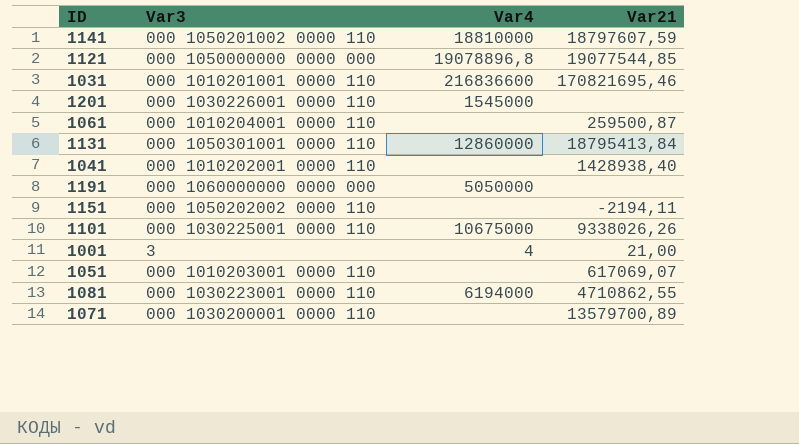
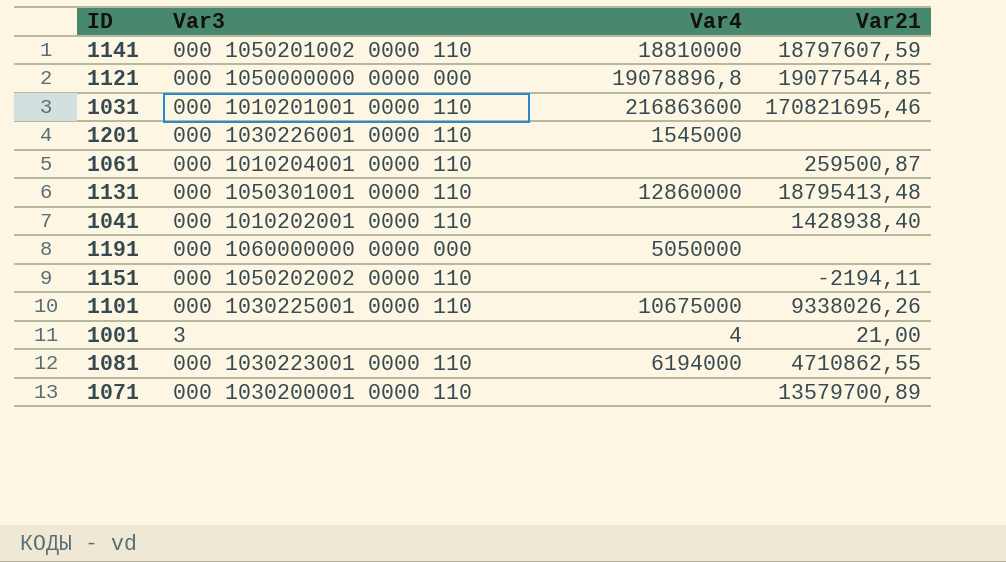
row 1051: 000 1010203001 0000 110 | none | 617069,07 -> none
1031 | Var4: 216836600 -> 216863600
1131 | Var21: 18795413,84 -> 18795413,48

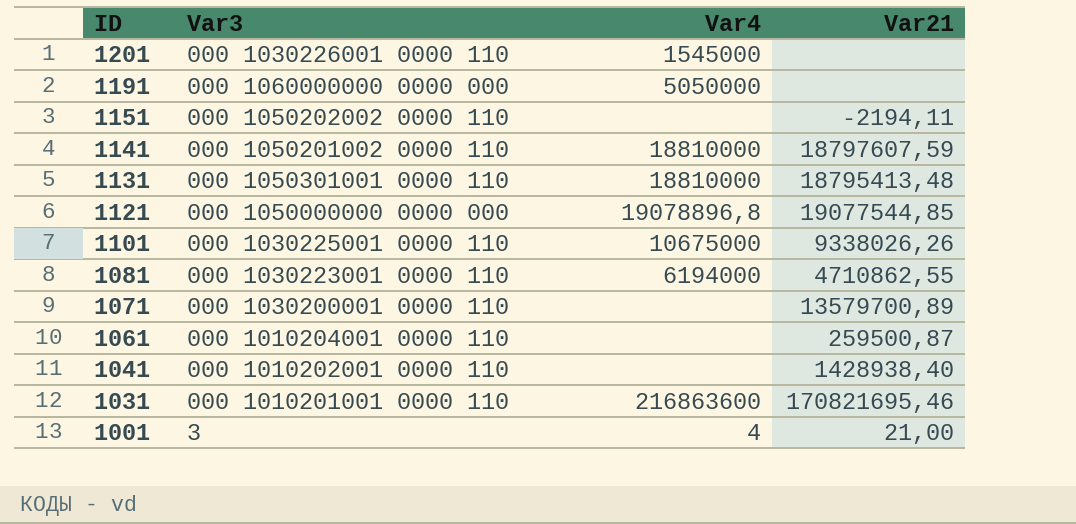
row order: none -> ID descending
1131 | Var4: 12860000 -> 18810000

